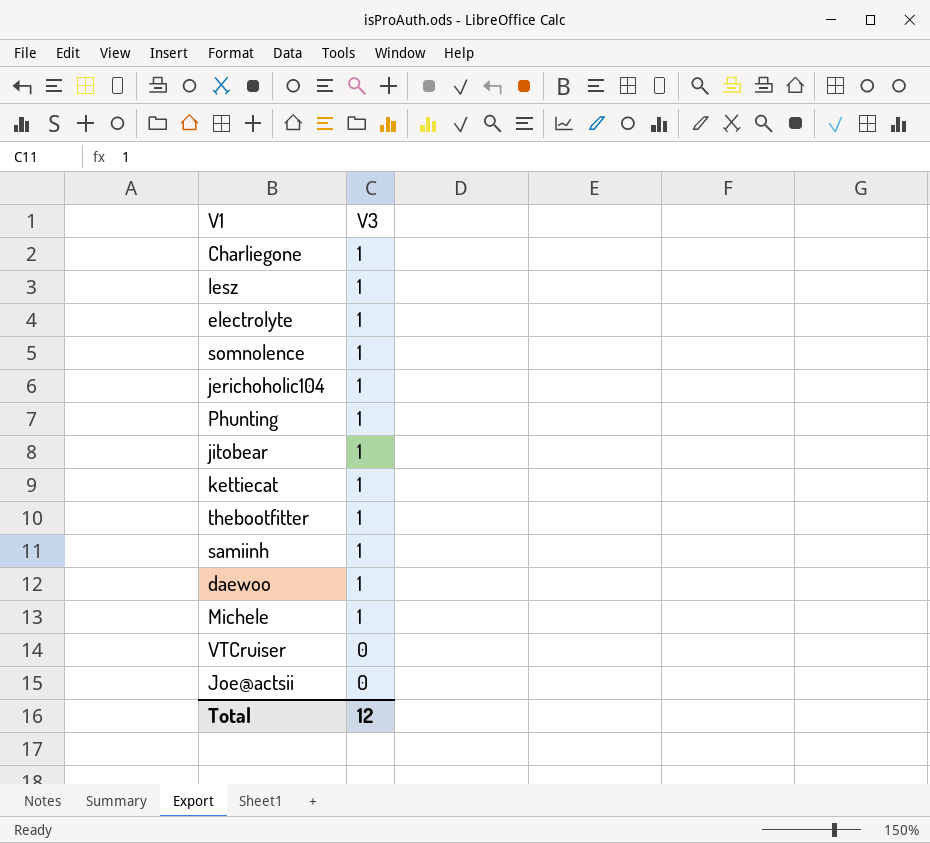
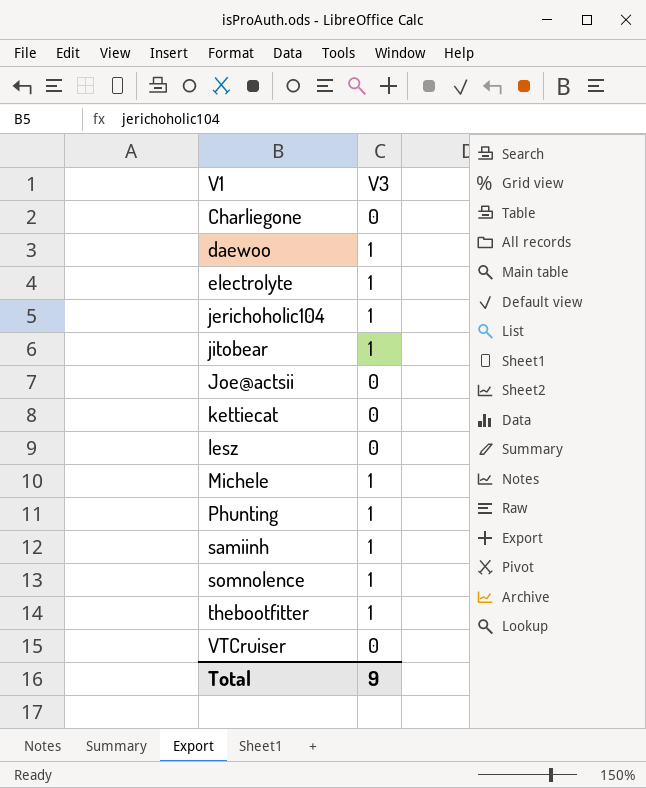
row order: V3 descending -> V1 ascending
Charliegone | V3: 1 -> 0
kettiecat | V3: 1 -> 0
lesz | V3: 1 -> 0
Total | V3: 12 -> 9

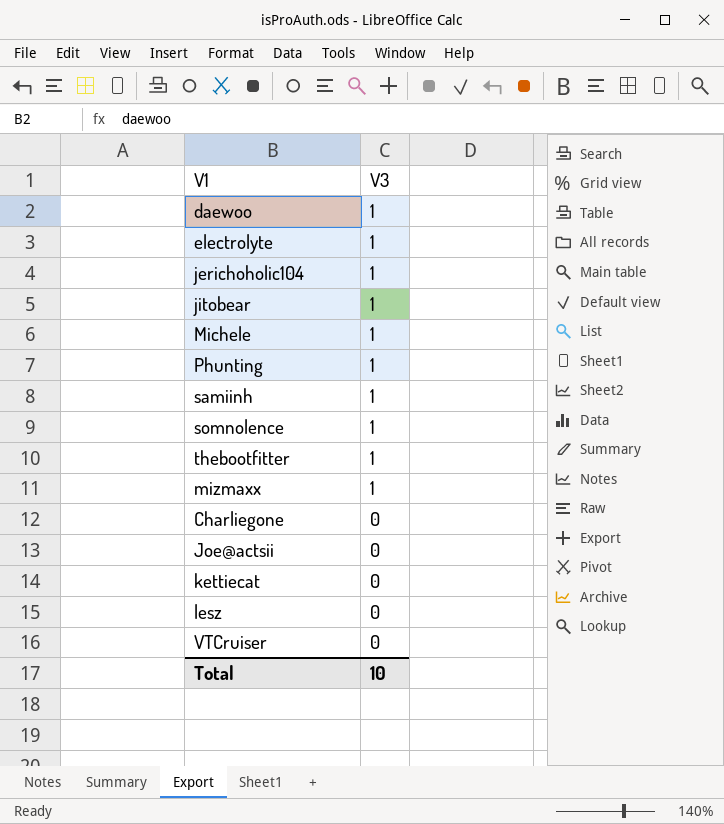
row order: V1 ascending -> V3 descending
row mizmaxx: none -> 1
Total | V3: 9 -> 10

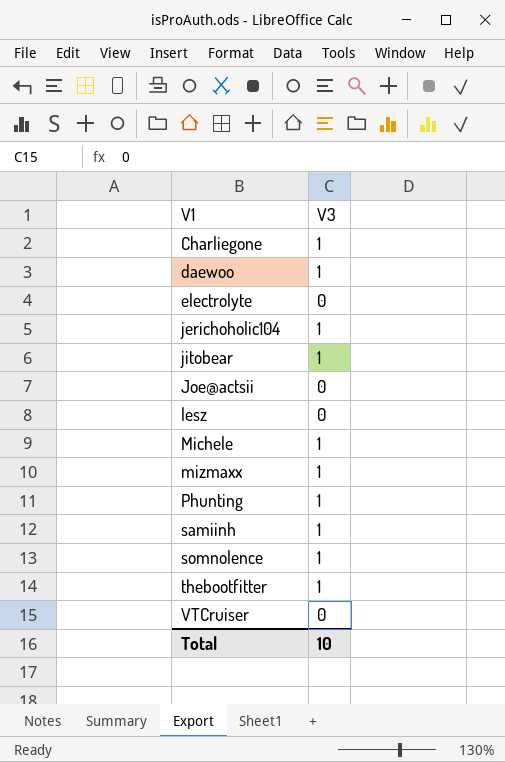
row order: V3 descending -> V1 ascending
row kettiecat: 0 -> none
Charliegone | V3: 0 -> 1
electrolyte | V3: 1 -> 0

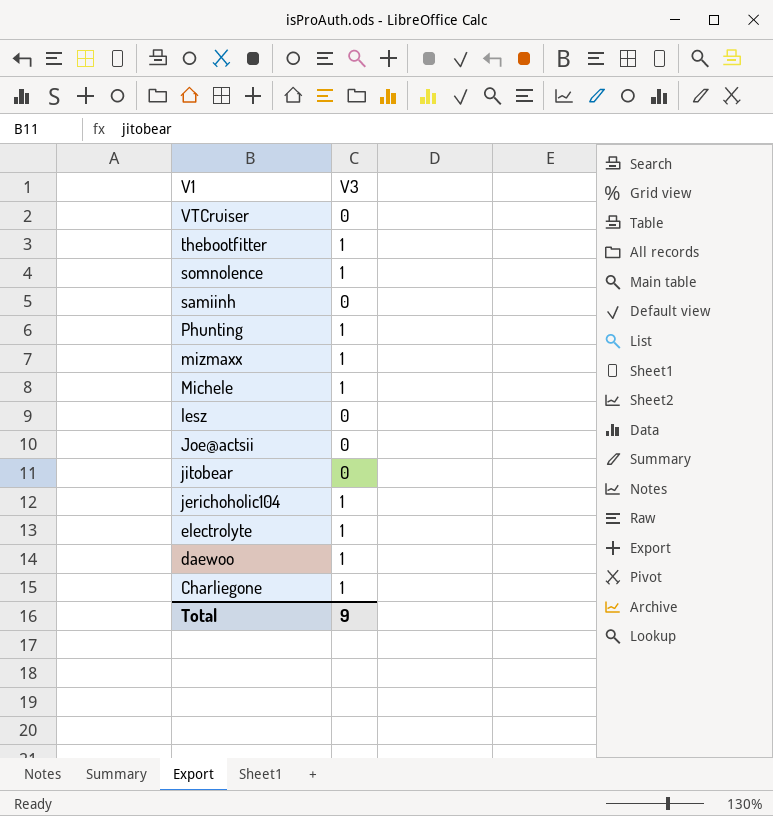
row order: V1 ascending -> V1 descending
samiinh | V3: 1 -> 0
jitobear | V3: 1 -> 0
electrolyte | V3: 0 -> 1
Total | V3: 10 -> 9

